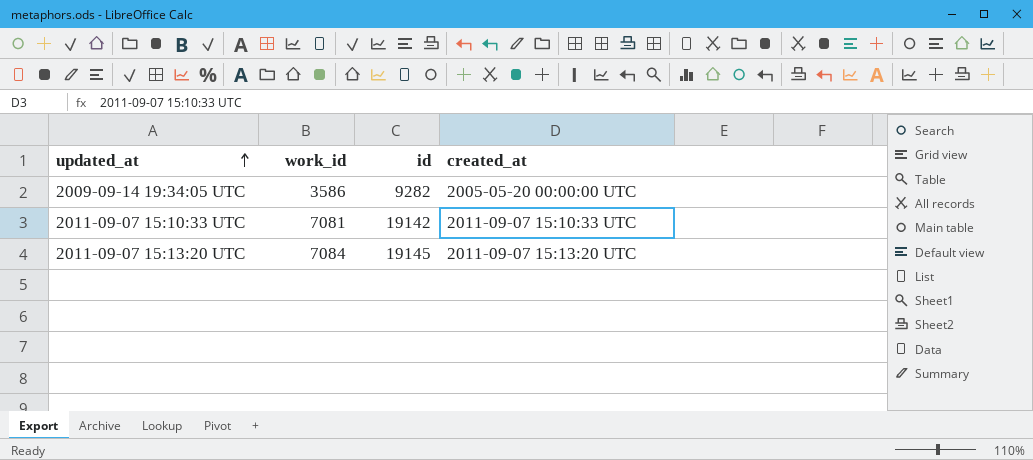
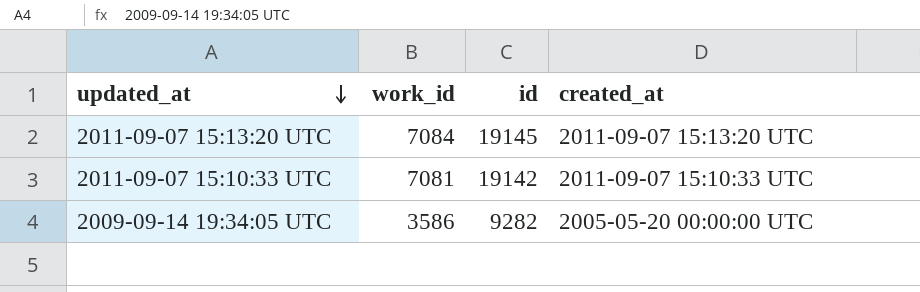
row order: updated_at ascending -> updated_at descending

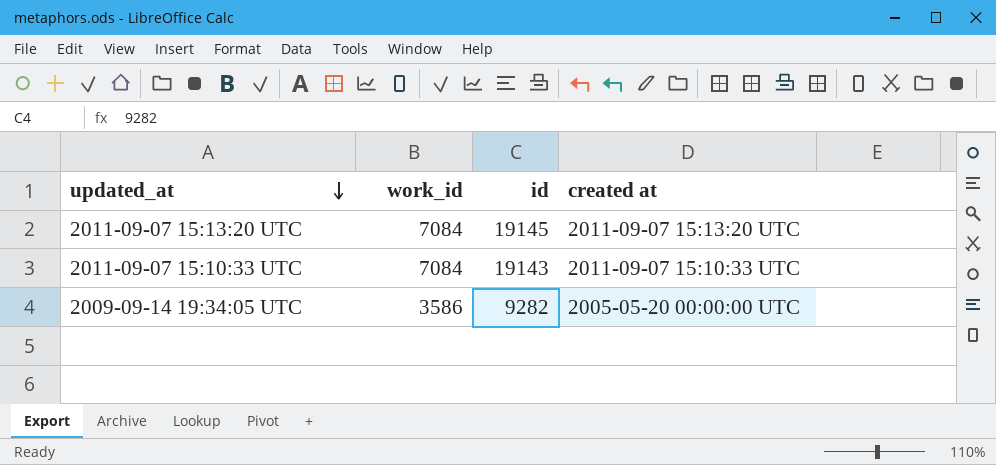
column name: created_at -> created at
2011-09-07 15:10:33 UTC | work_id: 7081 -> 7084
2011-09-07 15:10:33 UTC | id: 19142 -> 19143

